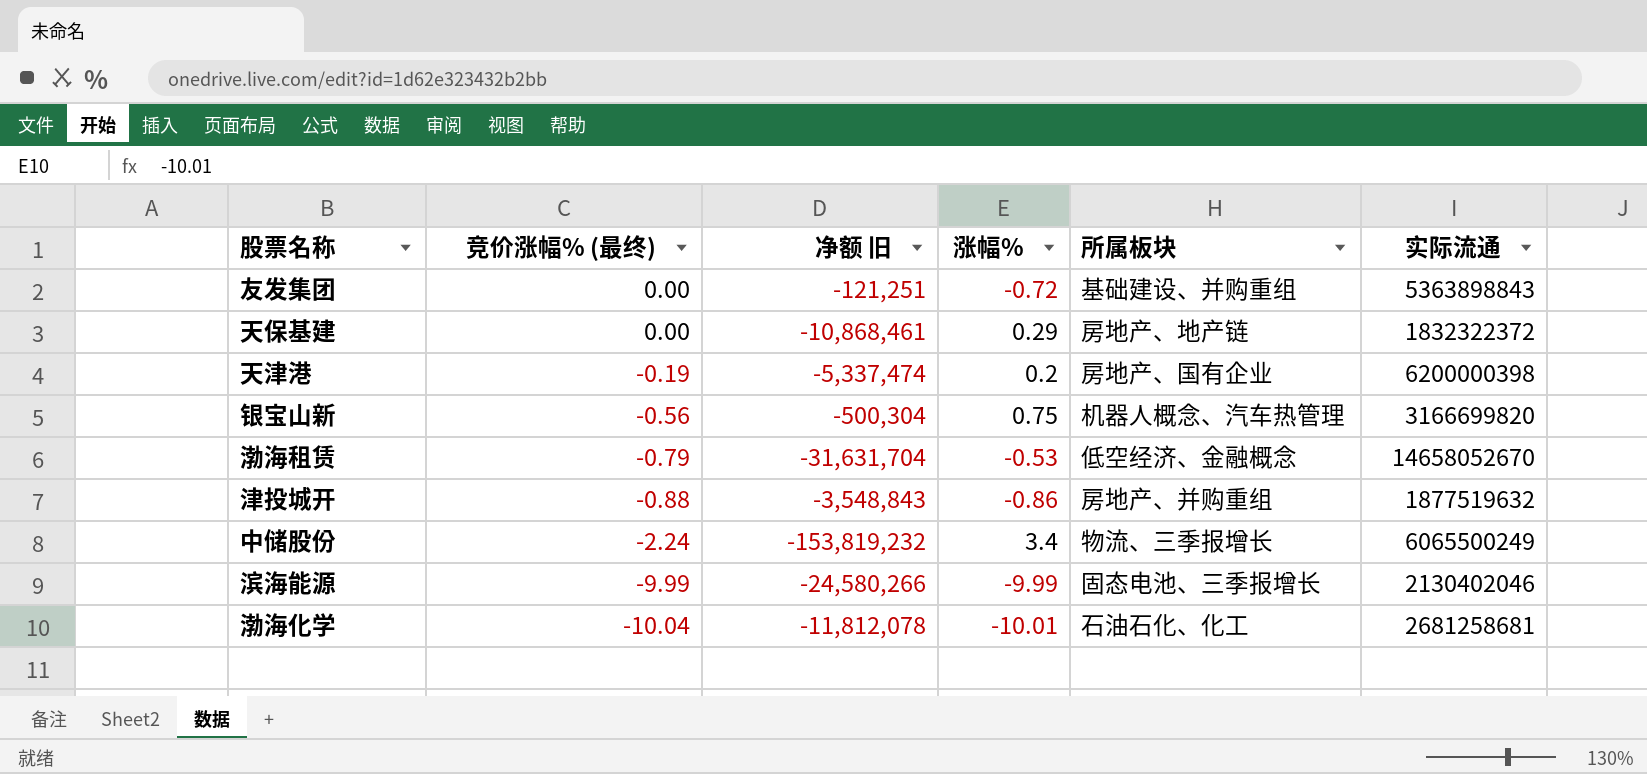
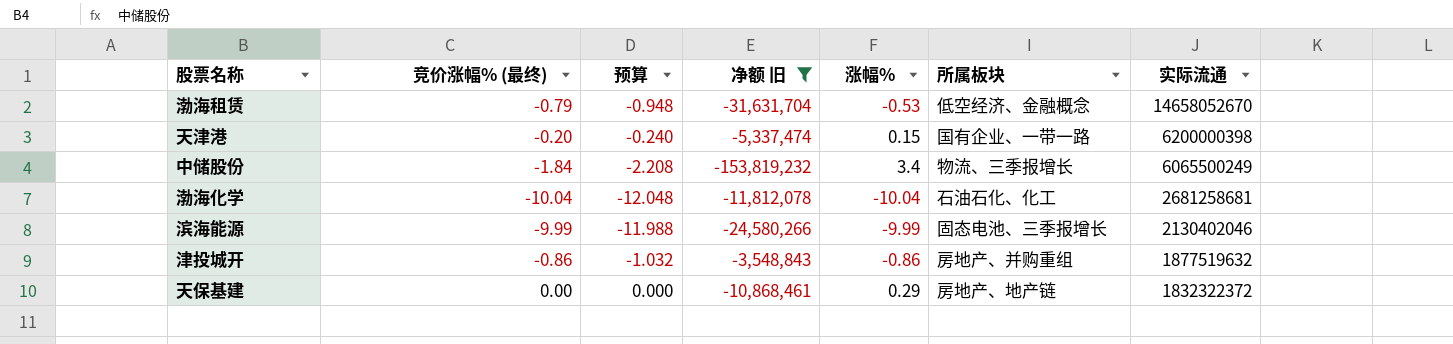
filter: none -> 净额 旧 <= -3,548,843
row order: 竞价涨幅% (最终) descending -> 实际流通 descending
column 预算 | formula: none -> [竞价涨幅% (最终)] * 1.2
天津港 | 竞价涨幅% (最终): -0.19 -> -0.20
天津港 | 涨幅%: 0.2 -> 0.15
天津港 | 所属板块: 房地产、国有企业 -> 国有企业、一带一路
中储股份 | 竞价涨幅% (最终): -2.24 -> -1.84
渤海化学 | 涨幅%: -10.01 -> -10.04
津投城开 | 竞价涨幅% (最终): -0.88 -> -0.86

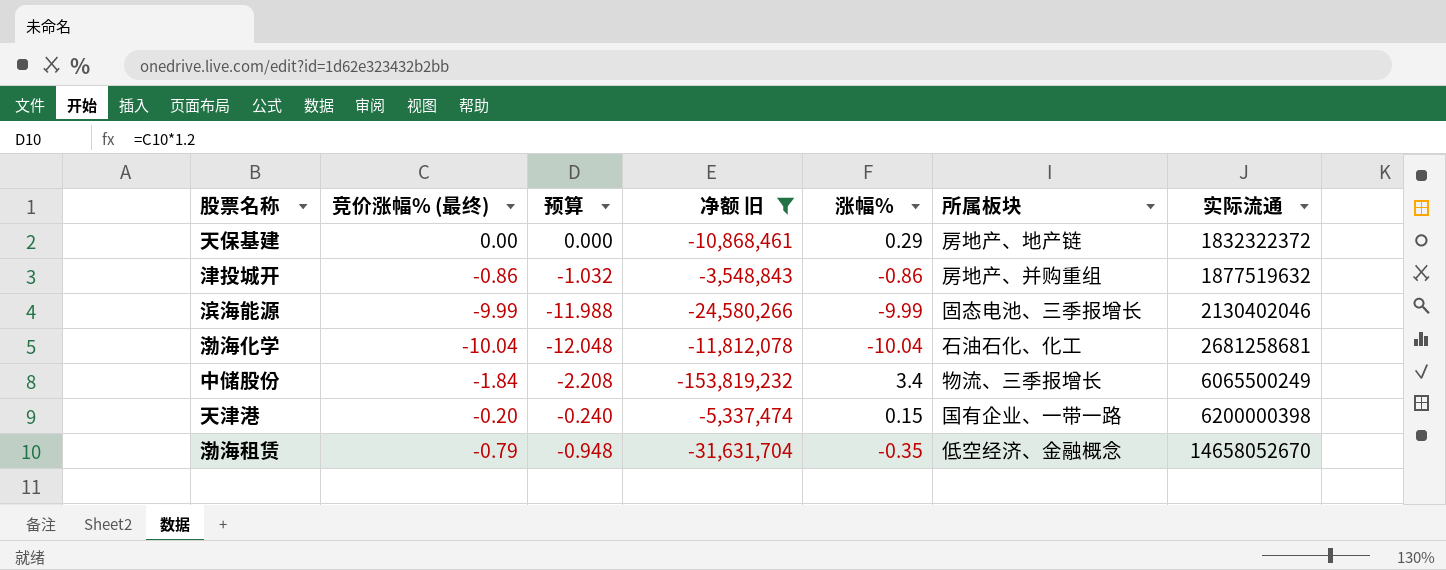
row order: 实际流通 descending -> 实际流通 ascending
渤海租赁 | 涨幅%: -0.53 -> -0.35

